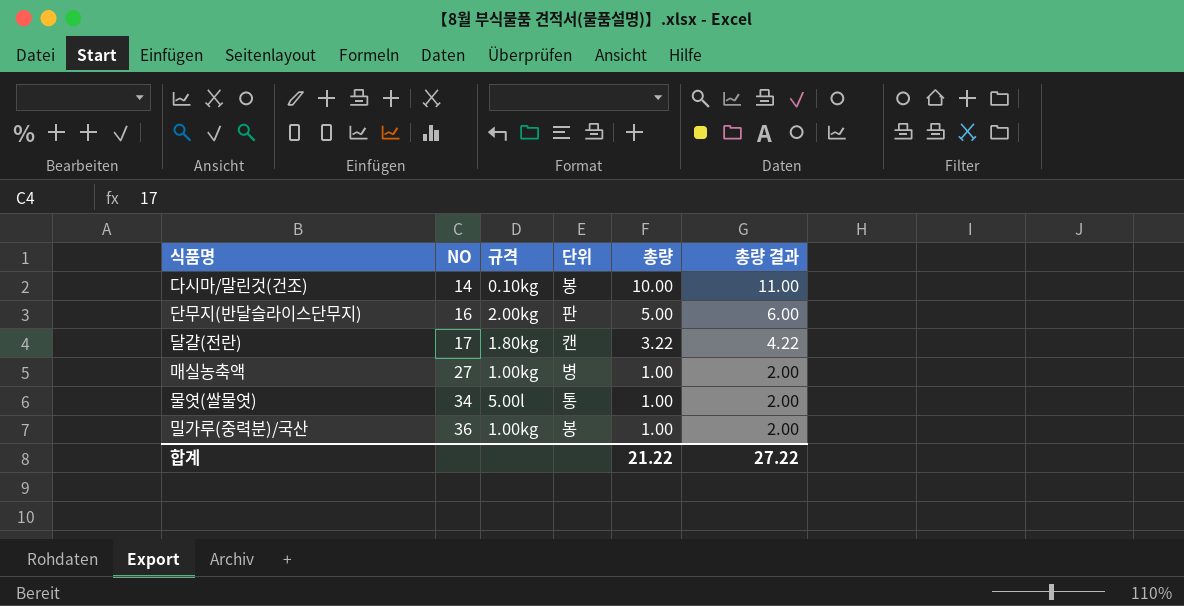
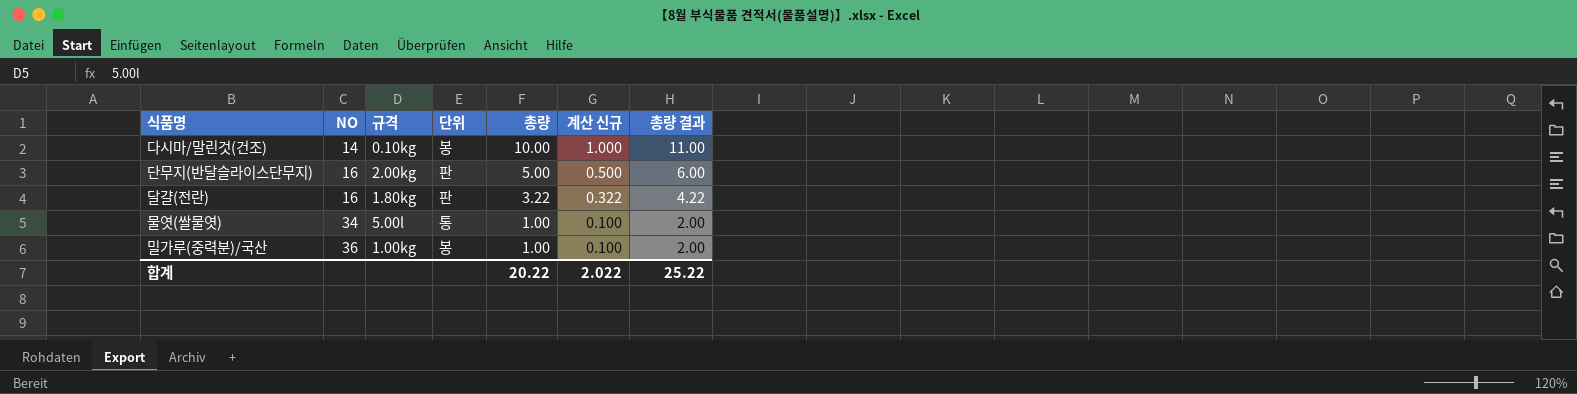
column 계산 신규 | formula: none -> [총량] * 0.1
row 매실농축액: 27 | 1.00kg | 병 | 1.00 | 2.00 -> none
달걀(전란) | NO: 17 -> 16
달걀(전란) | 단위: 캔 -> 판
합계 | 총량: 21.22 -> 20.22
합계 | 총량 결과: 27.22 -> 25.22

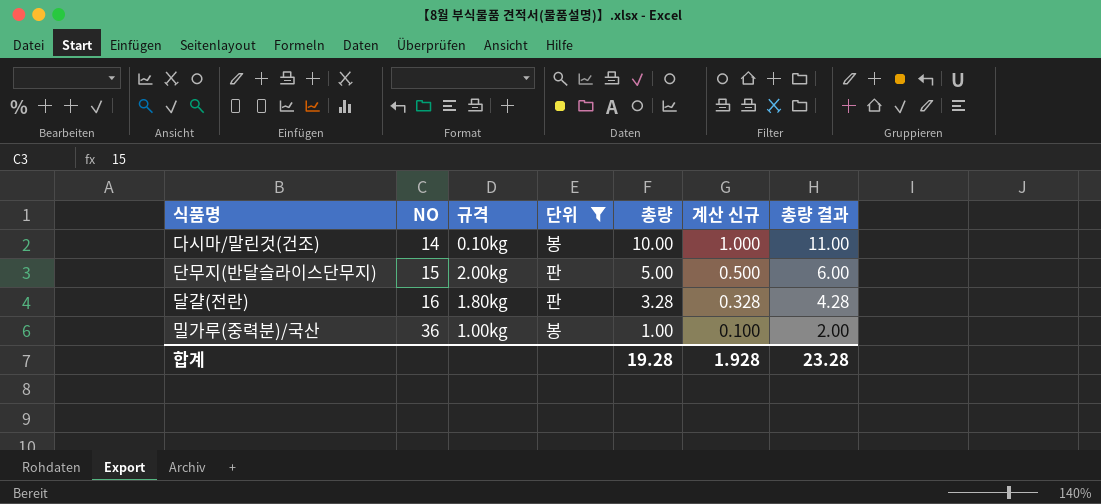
filter: none -> 단위 != 통
단무지(반달슬라이스단무지) | NO: 16 -> 15
달걀(전란) | 총량: 3.22 -> 3.28
달걀(전란) | 계산 신규: 0.322 -> 0.328
달걀(전란) | 총량 결과: 4.22 -> 4.28
합계 | 총량: 20.22 -> 19.28
합계 | 계산 신규: 2.022 -> 1.928
합계 | 총량 결과: 25.22 -> 23.28

